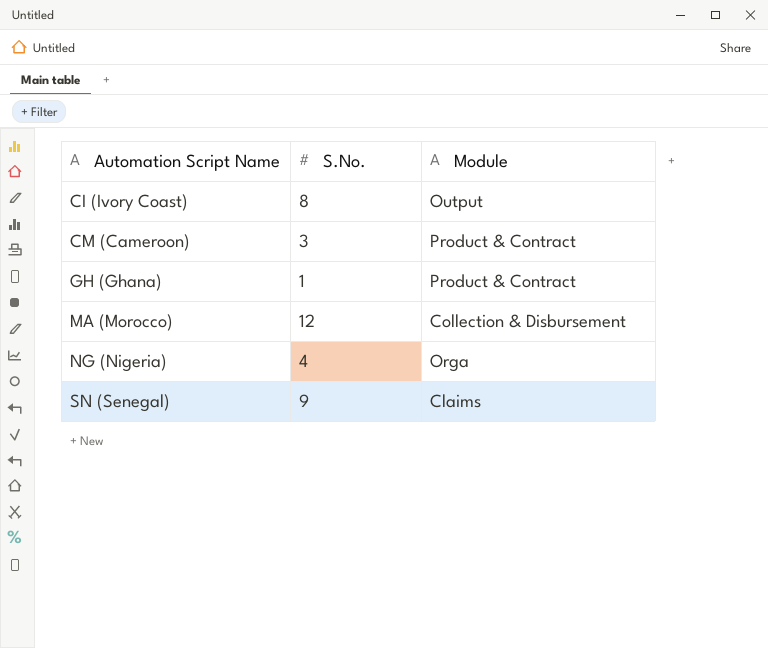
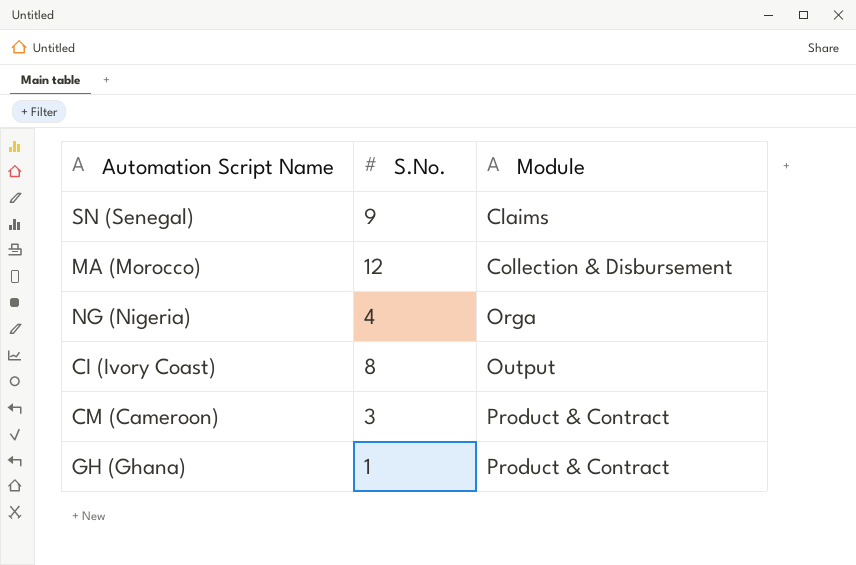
row order: Automation Script Name ascending -> Module ascending

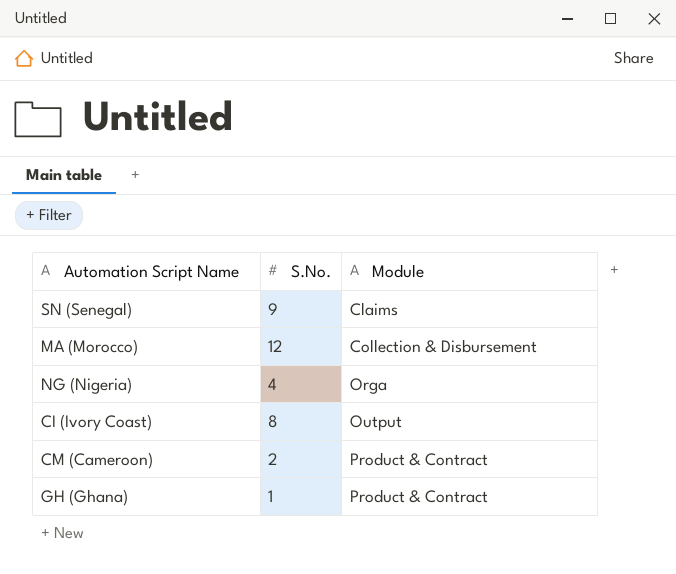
CM (Cameroon) | S.No.: 3 -> 2

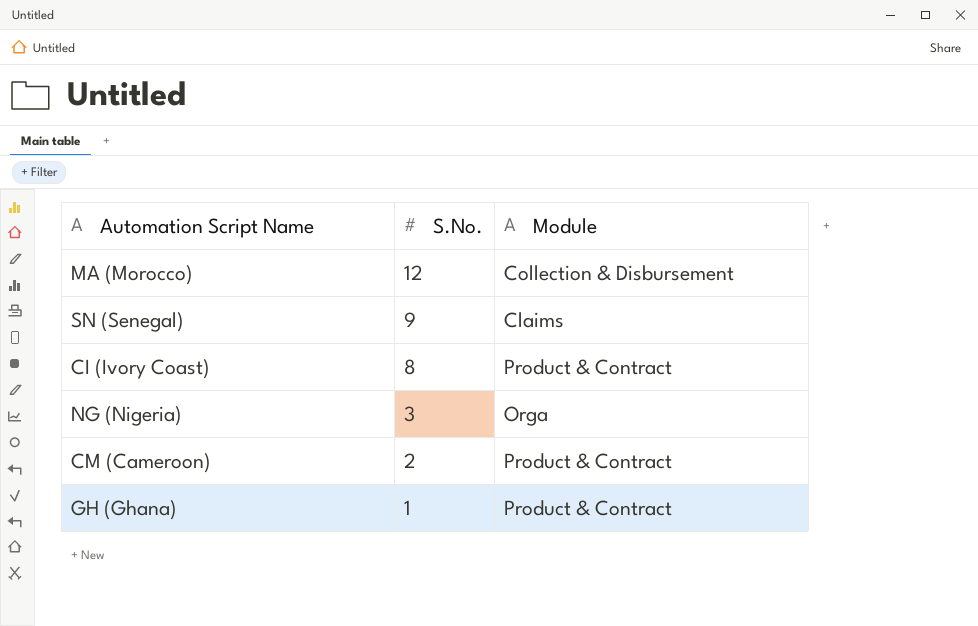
row order: Module ascending -> S.No. descending
CI (Ivory Coast) | Module: Output -> Product & Contract
NG (Nigeria) | S.No.: 4 -> 3

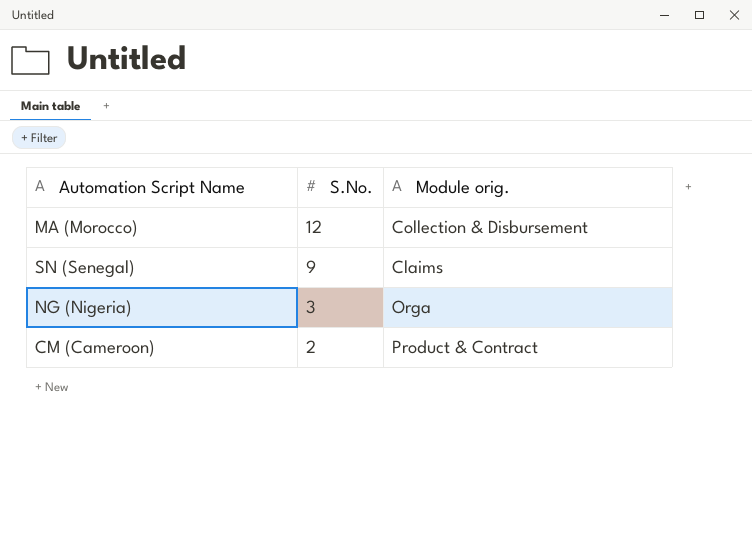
column name: Module -> Module orig.
row CI (Ivory Coast): 8 | Product & Contract -> none
row GH (Ghana): 1 | Product & Contract -> none

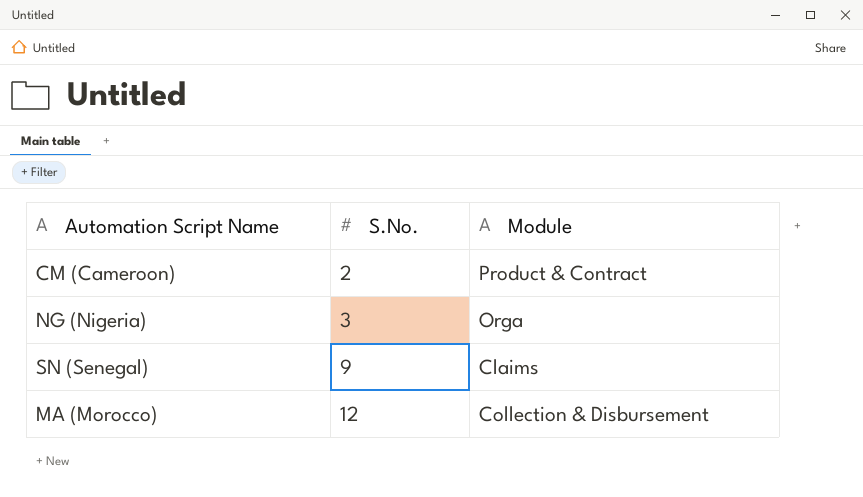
row order: S.No. descending -> S.No. ascending
column name: Module orig. -> Module

